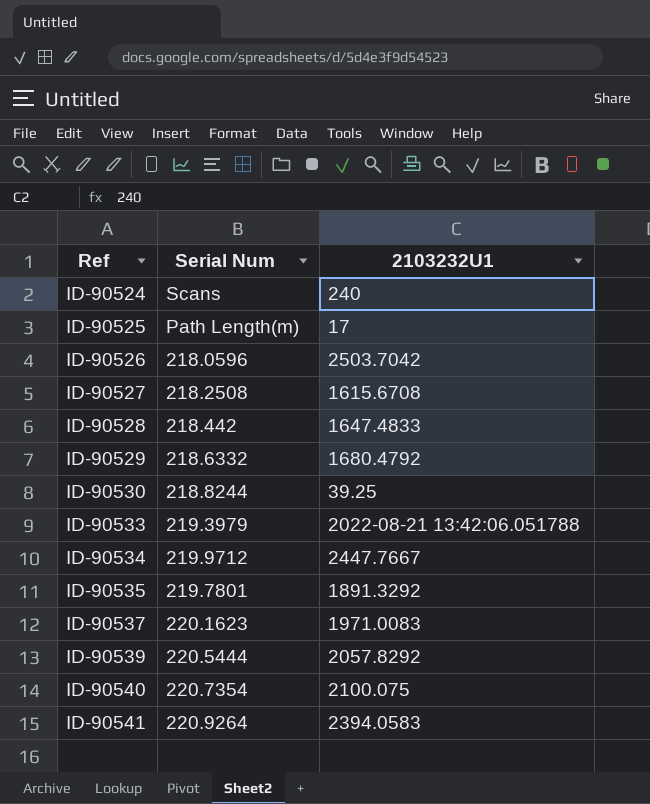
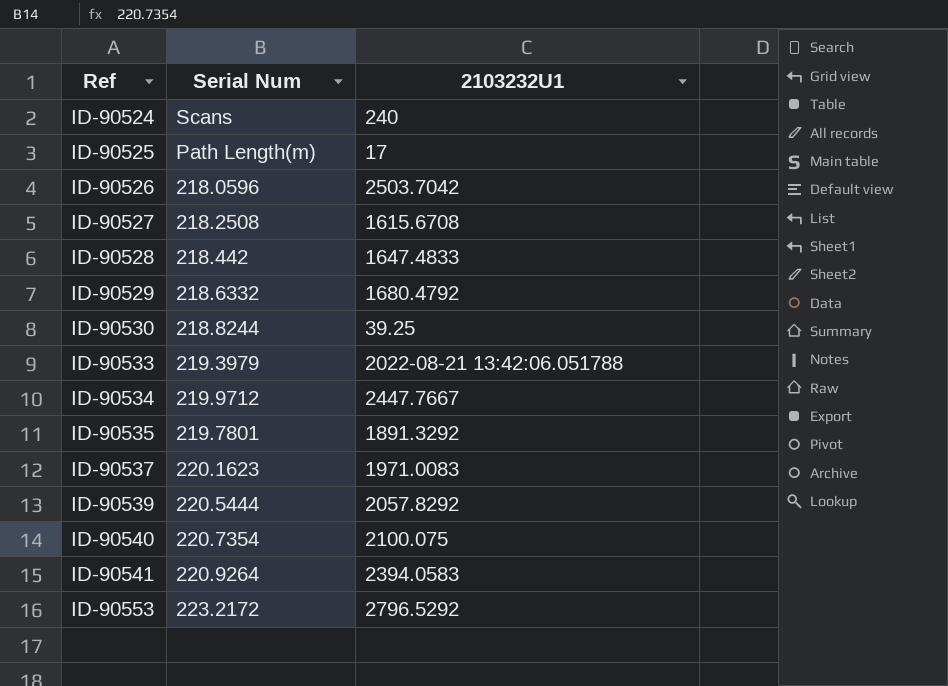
row ID-90553: none -> 223.2172 | 2796.5292

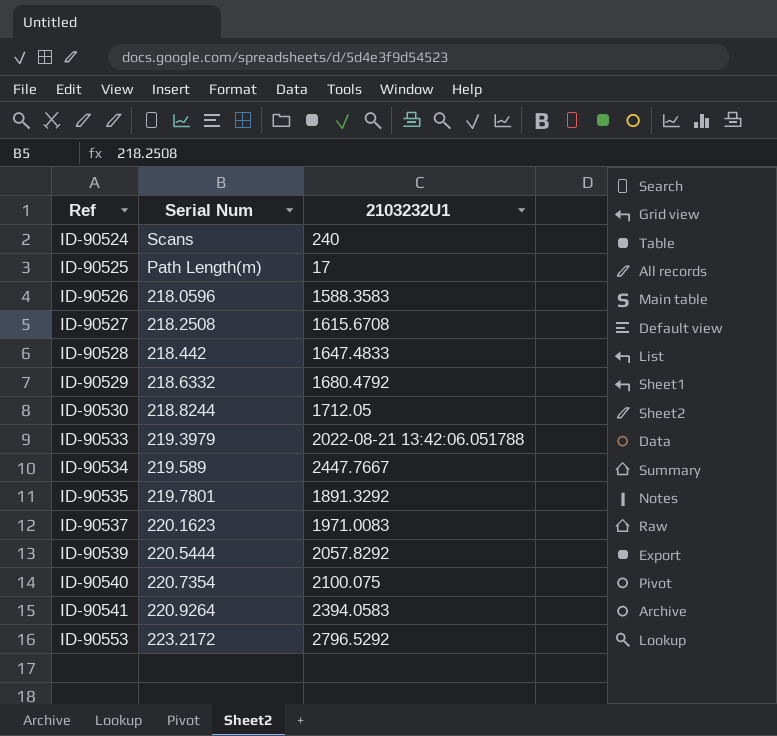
ID-90526 | 2103232U1: 2503.7042 -> 1588.3583
ID-90530 | 2103232U1: 39.25 -> 1712.05
ID-90534 | Serial Num: 219.9712 -> 219.589

